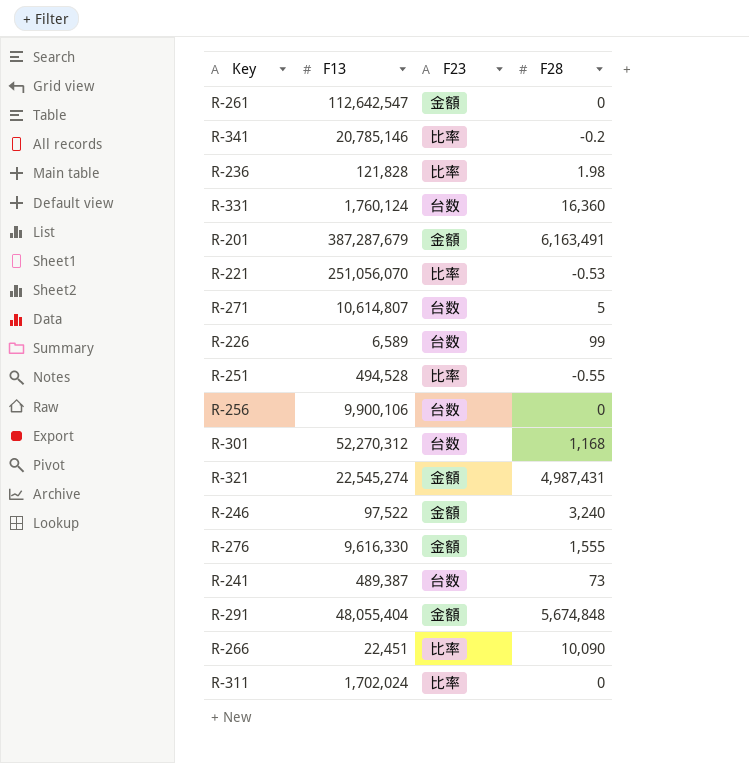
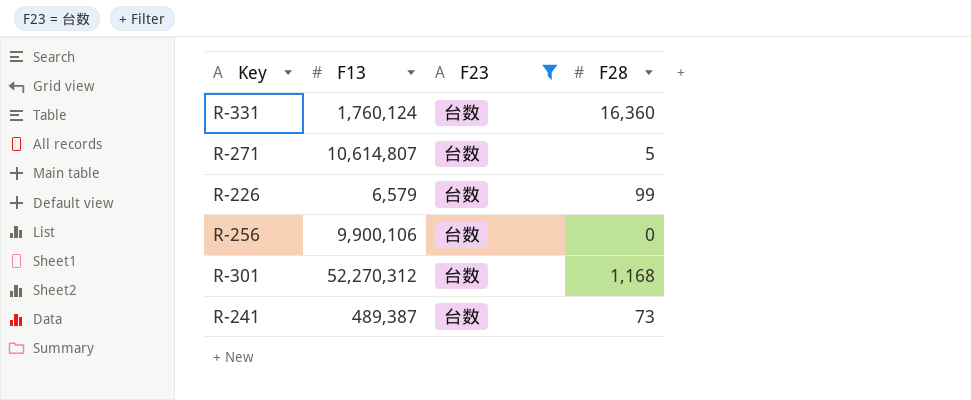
filter: none -> F23 = 台数
R-226 | F13: 6,589 -> 6,579

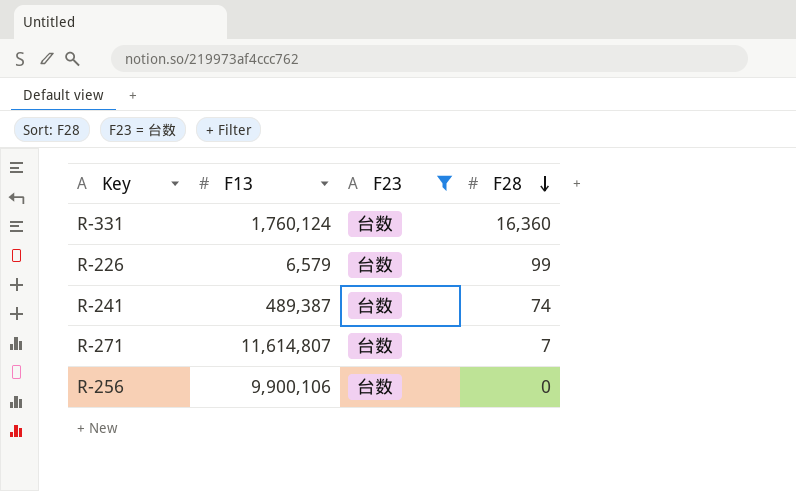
row order: none -> F28 descending
row R-301: 52,270,312 | 台数 | 1,168 -> none
R-241 | F28: 73 -> 74
R-271 | F13: 10,614,807 -> 11,614,807
R-271 | F28: 5 -> 7

